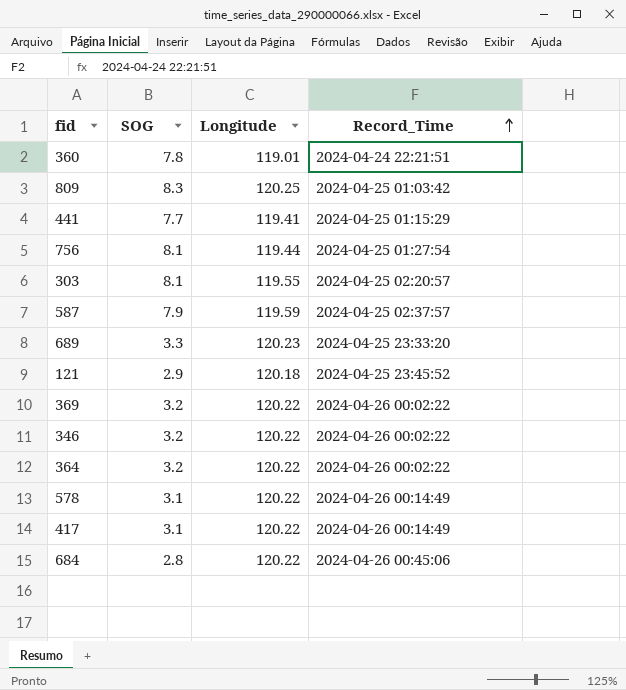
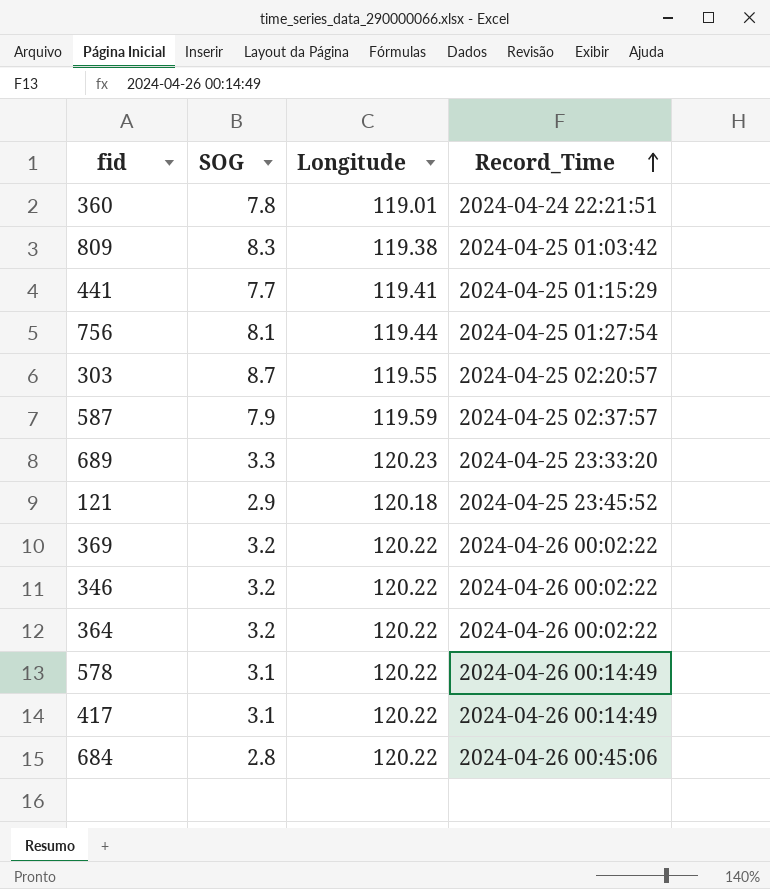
809 | Longitude: 120.25 -> 119.38
303 | SOG: 8.1 -> 8.7

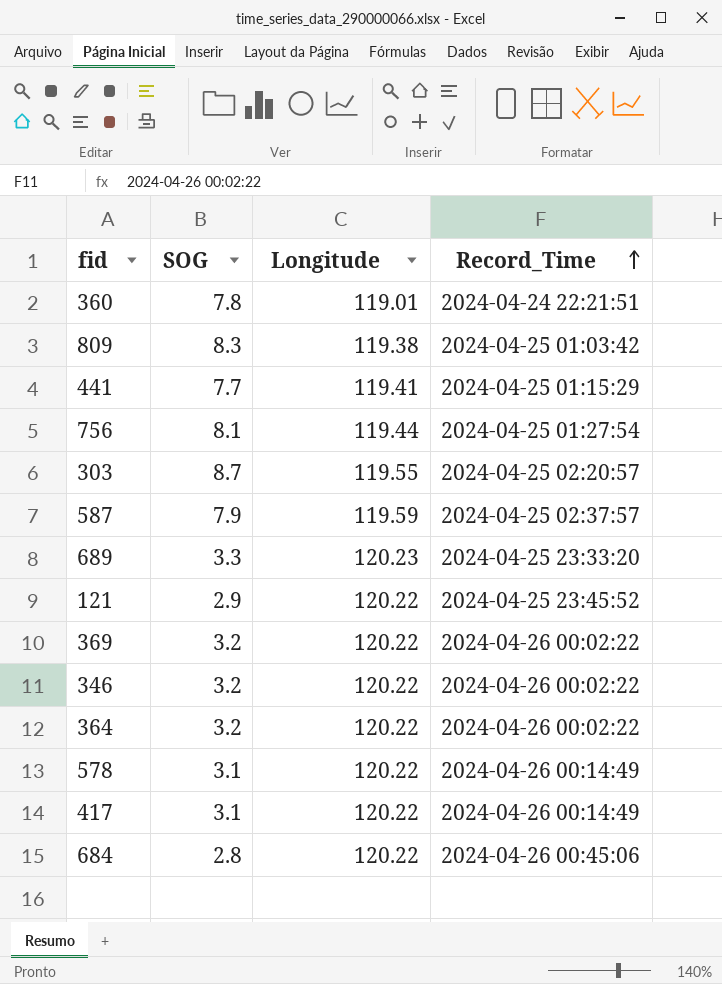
121 | Longitude: 120.18 -> 120.22

